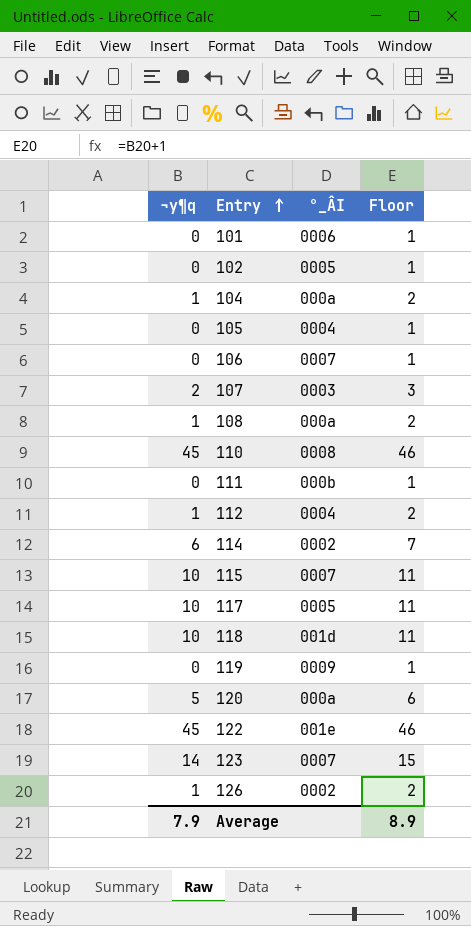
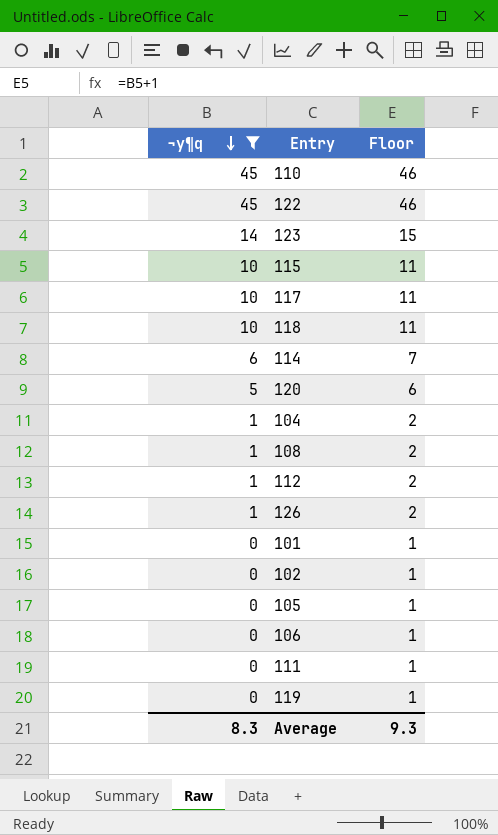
filter: none -> ¬y¶q != 2
row order: Entry ascending -> ¬y¶q descending
column °_ÂI | position: 3 -> none
Average | ¬y¶q: 7.9 -> 8.3
Average | Floor: 8.9 -> 9.3

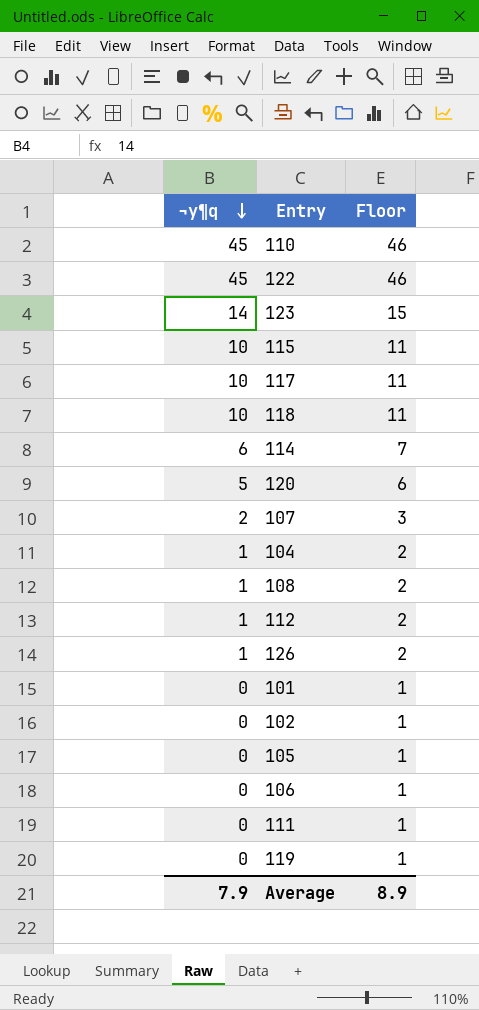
filter: ¬y¶q != 2 -> none
Average | ¬y¶q: 8.3 -> 7.9
Average | Floor: 9.3 -> 8.9

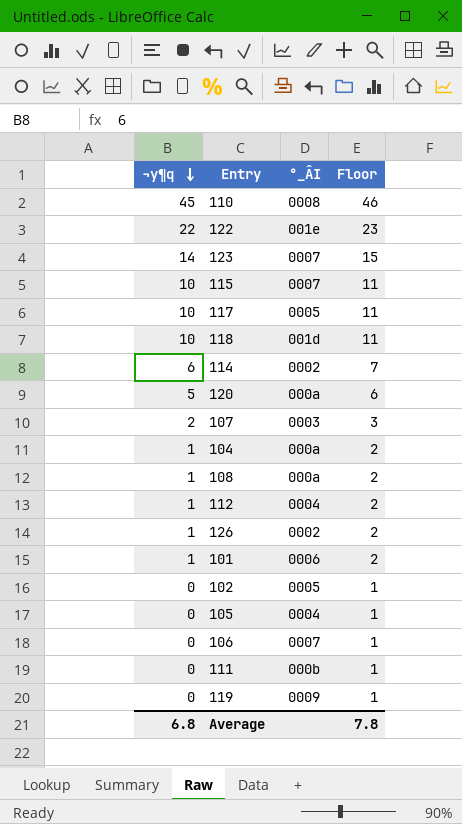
column °_ÂI | position: none -> 3
122 | ¬y¶q: 45 -> 22
122 | Floor: 46 -> 23
101 | ¬y¶q: 0 -> 1
101 | Floor: 1 -> 2
Average | ¬y¶q: 7.9 -> 6.8
Average | Floor: 8.9 -> 7.8

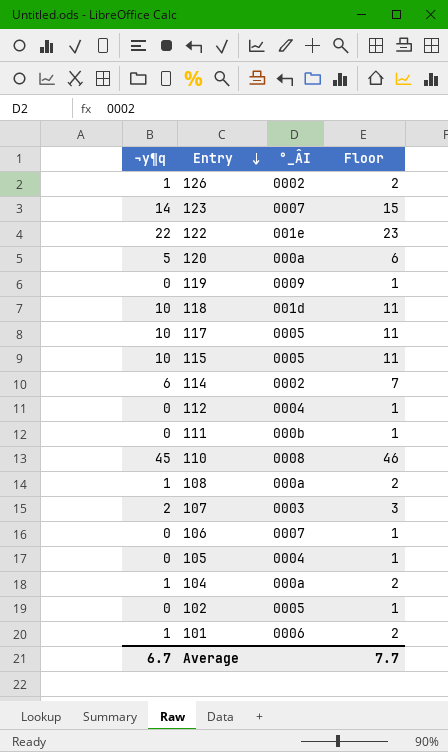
row order: ¬y¶q descending -> Entry descending
115 | °_ÂI: 0007 -> 0005
112 | ¬y¶q: 1 -> 0
112 | Floor: 2 -> 1
Average | ¬y¶q: 6.8 -> 6.7
Average | Floor: 7.8 -> 7.7

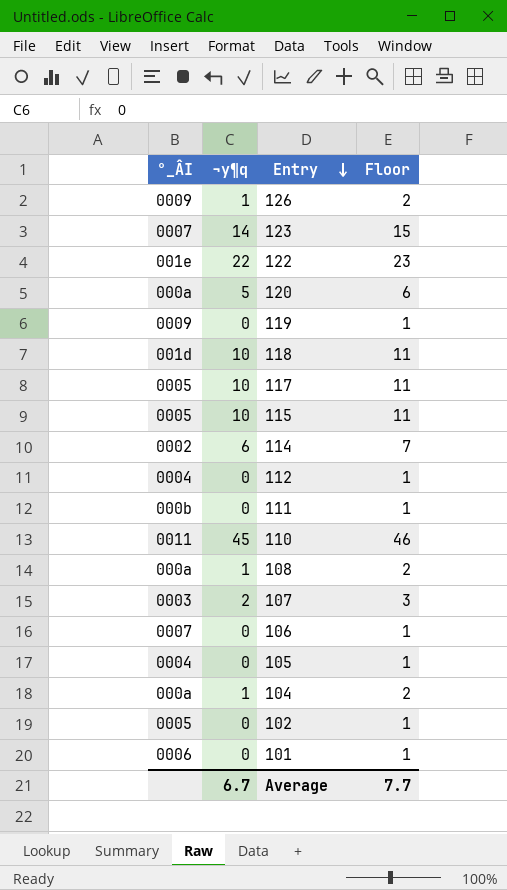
column °_ÂI | position: 3 -> 1
126 | °_ÂI: 0002 -> 0009
110 | °_ÂI: 0008 -> 0011
101 | ¬y¶q: 1 -> 0
101 | Floor: 2 -> 1

